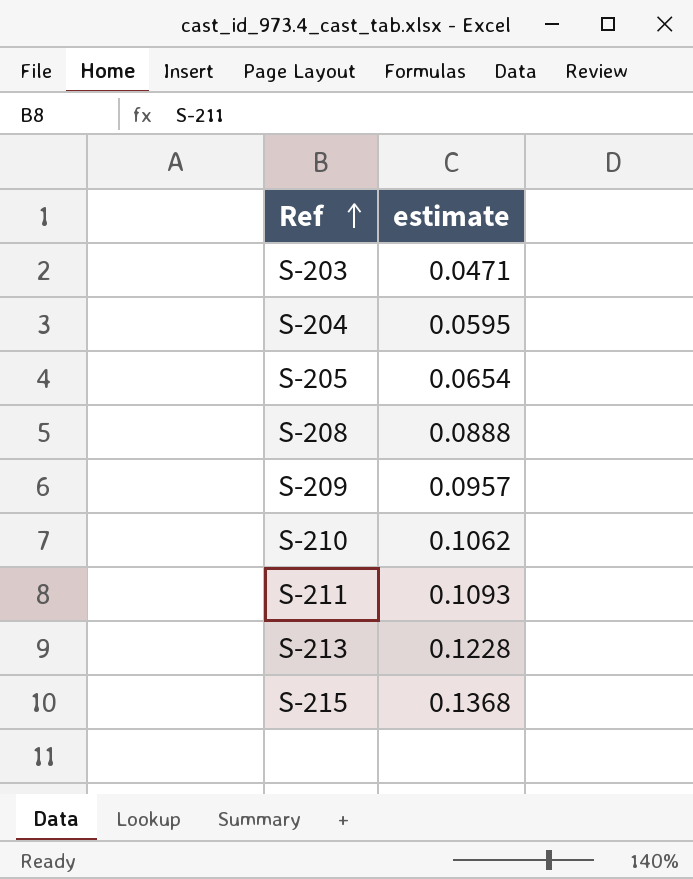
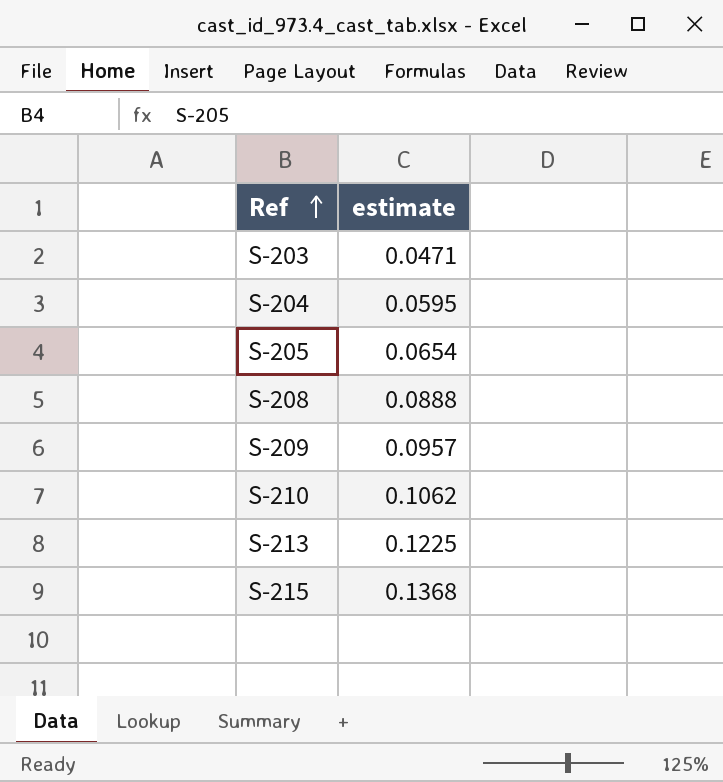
row S-211: 0.1093 -> none
S-213 | estimate: 0.1228 -> 0.1225

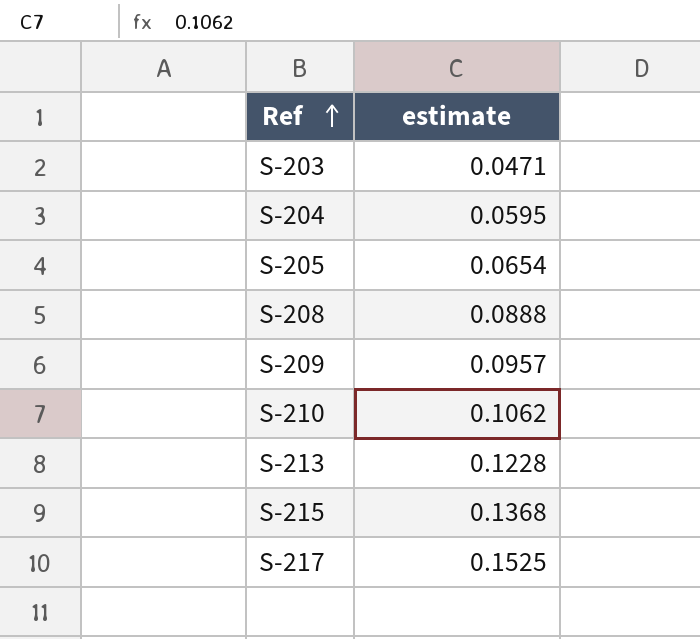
S-213 | estimate: 0.1225 -> 0.1228
row S-217: none -> 0.1525

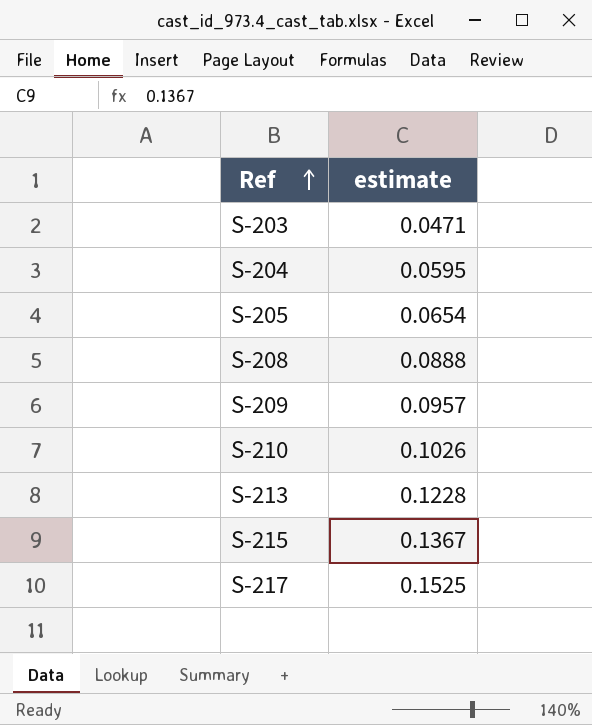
S-210 | estimate: 0.1062 -> 0.1026
S-215 | estimate: 0.1368 -> 0.1367

